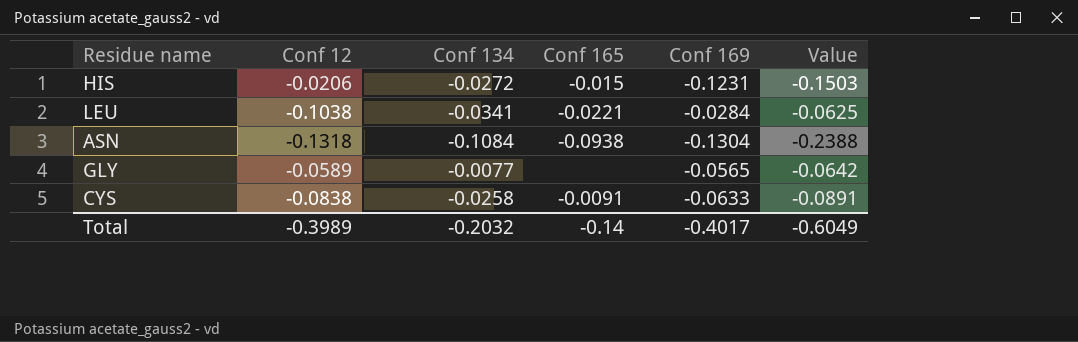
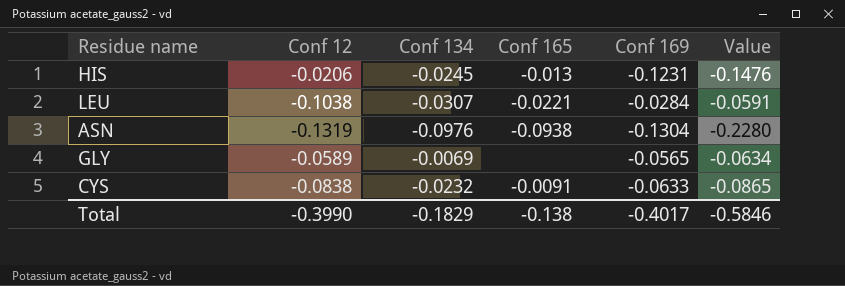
HIS | Conf 134: -0.0272 -> -0.0245
HIS | Conf 165: -0.015 -> -0.013
HIS | Value: -0.1503 -> -0.1476
LEU | Conf 134: -0.0341 -> -0.0307
LEU | Value: -0.0625 -> -0.0591
ASN | Conf 12: -0.1318 -> -0.1319
ASN | Conf 134: -0.1084 -> -0.0976
ASN | Value: -0.2388 -> -0.2280
GLY | Conf 134: -0.0077 -> -0.0069
GLY | Value: -0.0642 -> -0.0634
CYS | Conf 134: -0.0258 -> -0.0232
CYS | Value: -0.0891 -> -0.0865
Total | Conf 12: -0.3989 -> -0.3990
Total | Conf 134: -0.2032 -> -0.1829
Total | Conf 165: -0.14 -> -0.138
Total | Value: -0.6049 -> -0.5846

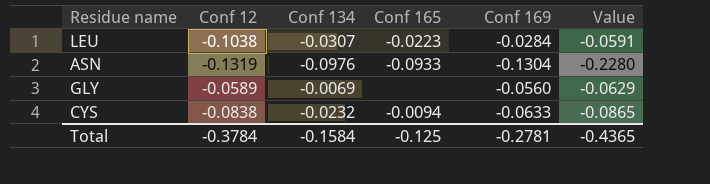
row HIS: -0.0206 | -0.0245 | -0.013 | -0.1231 | -0.1476 -> none
LEU | Conf 165: -0.0221 -> -0.0223
ASN | Conf 165: -0.0938 -> -0.0933
GLY | Conf 169: -0.0565 -> -0.0560
GLY | Value: -0.0634 -> -0.0629
CYS | Conf 165: -0.0091 -> -0.0094
Total | Conf 12: -0.3990 -> -0.3784
Total | Conf 134: -0.1829 -> -0.1584
Total | Conf 165: -0.138 -> -0.125
Total | Conf 169: -0.4017 -> -0.2781
Total | Value: -0.5846 -> -0.4365

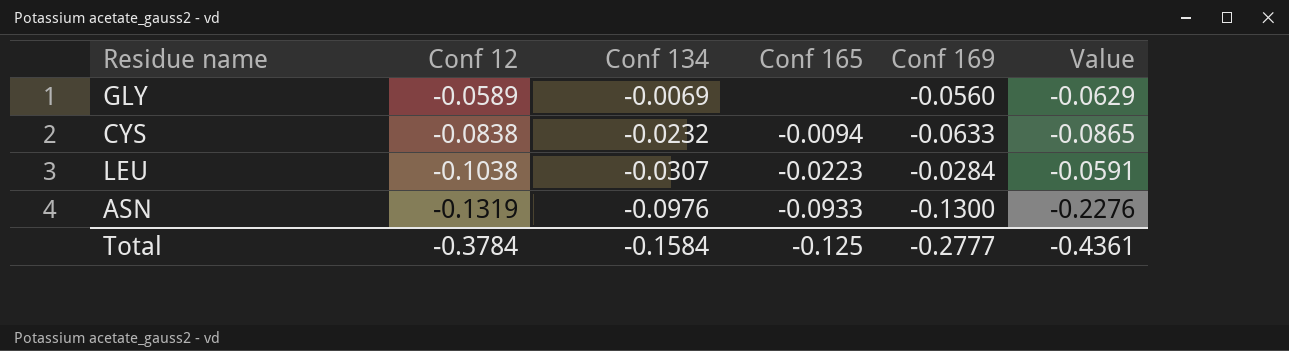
row order: none -> Conf 12 descending
ASN | Conf 169: -0.1304 -> -0.1300
ASN | Value: -0.2280 -> -0.2276
Total | Conf 169: -0.2781 -> -0.2777
Total | Value: -0.4365 -> -0.4361

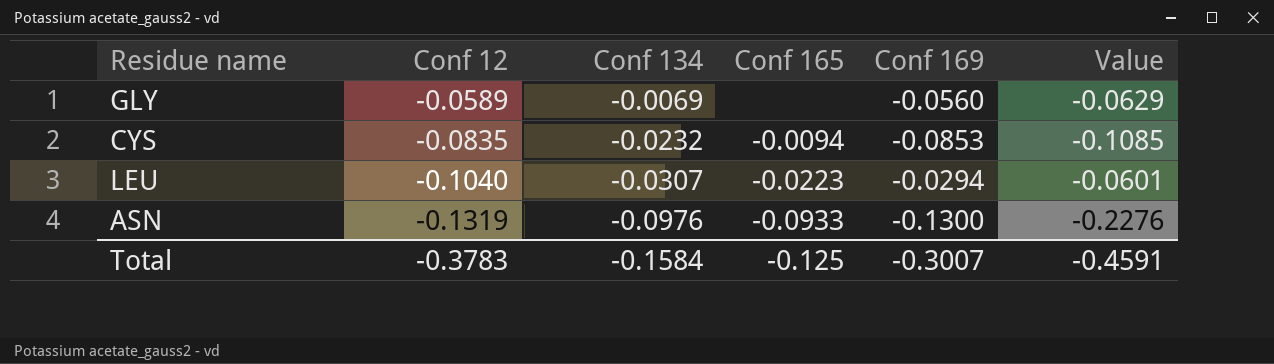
CYS | Conf 12: -0.0838 -> -0.0835
CYS | Conf 169: -0.0633 -> -0.0853
CYS | Value: -0.0865 -> -0.1085
LEU | Conf 12: -0.1038 -> -0.1040
LEU | Conf 169: -0.0284 -> -0.0294
LEU | Value: -0.0591 -> -0.0601
Total | Conf 12: -0.3784 -> -0.3783
Total | Conf 169: -0.2777 -> -0.3007
Total | Value: -0.4361 -> -0.4591

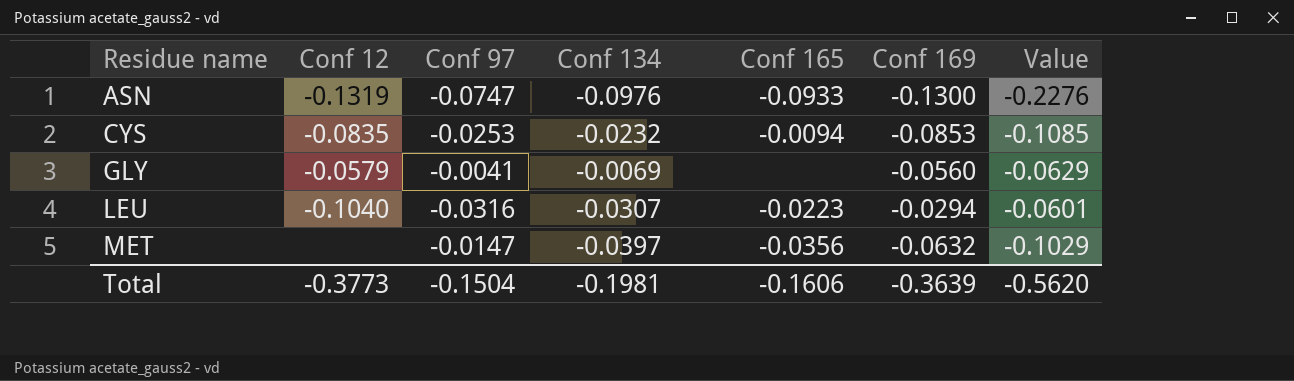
row order: Conf 12 descending -> Residue name ascending
column Conf 97 | position: none -> 3
GLY | Conf 12: -0.0589 -> -0.0579
row MET: none -> none | -0.0147 | -0.0397 | -0.0356 | -0.0632 | -0.1029
Total | Conf 12: -0.3783 -> -0.3773
Total | Conf 134: -0.1584 -> -0.1981
Total | Conf 165: -0.125 -> -0.1606
Total | Conf 169: -0.3007 -> -0.3639
Total | Value: -0.4591 -> -0.5620

